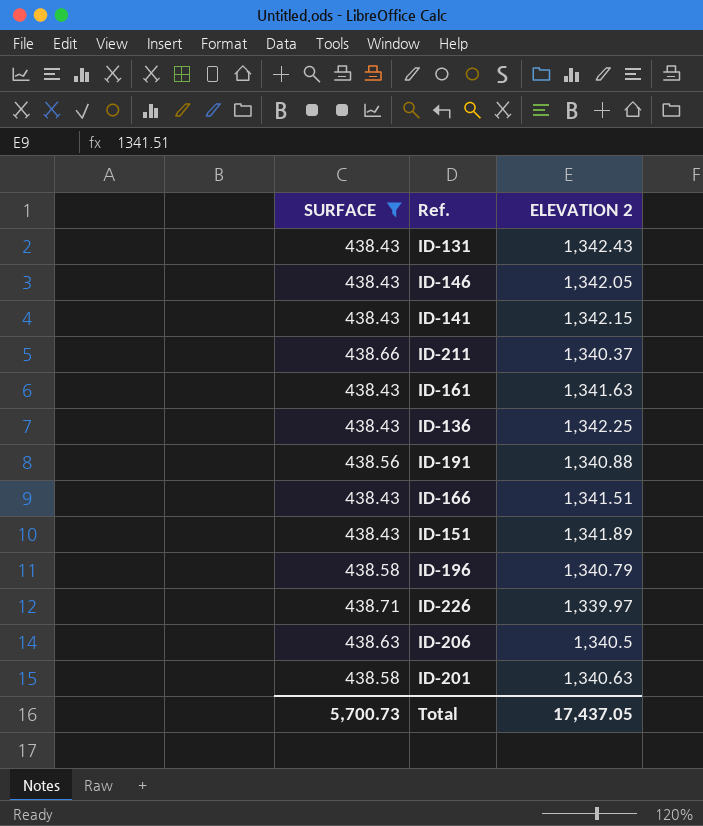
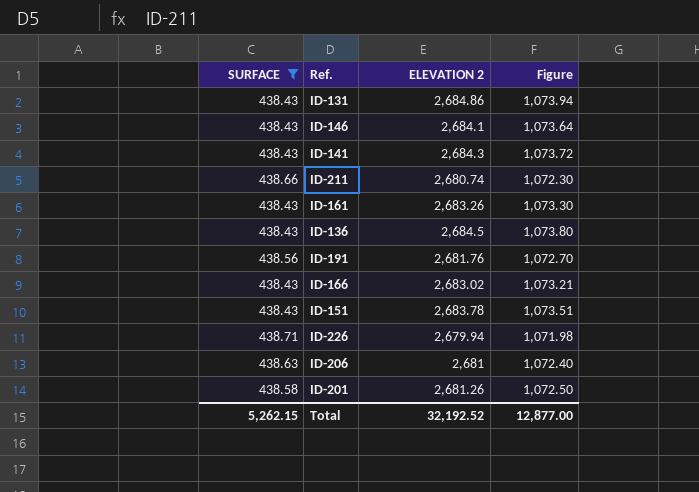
column Figure | formula: none -> [ELEVATION 2] * 0.4
row ID-196: 438.58 | 1,340.79 -> none
ID-131 | ELEVATION 2: 1,342.43 -> 2,684.86
ID-146 | ELEVATION 2: 1,342.05 -> 2,684.1
ID-141 | ELEVATION 2: 1,342.15 -> 2,684.3
ID-211 | ELEVATION 2: 1,340.37 -> 2,680.74
ID-161 | ELEVATION 2: 1,341.63 -> 2,683.26
ID-136 | ELEVATION 2: 1,342.25 -> 2,684.5
ID-191 | ELEVATION 2: 1,340.88 -> 2,681.76
ID-166 | ELEVATION 2: 1,341.51 -> 2,683.02
ID-151 | ELEVATION 2: 1,341.89 -> 2,683.78
ID-226 | ELEVATION 2: 1,339.97 -> 2,679.94
ID-206 | ELEVATION 2: 1,340.5 -> 2,681
ID-201 | ELEVATION 2: 1,340.63 -> 2,681.26
Total | SURFACE: 5,700.73 -> 5,262.15
Total | ELEVATION 2: 17,437.05 -> 32,192.52

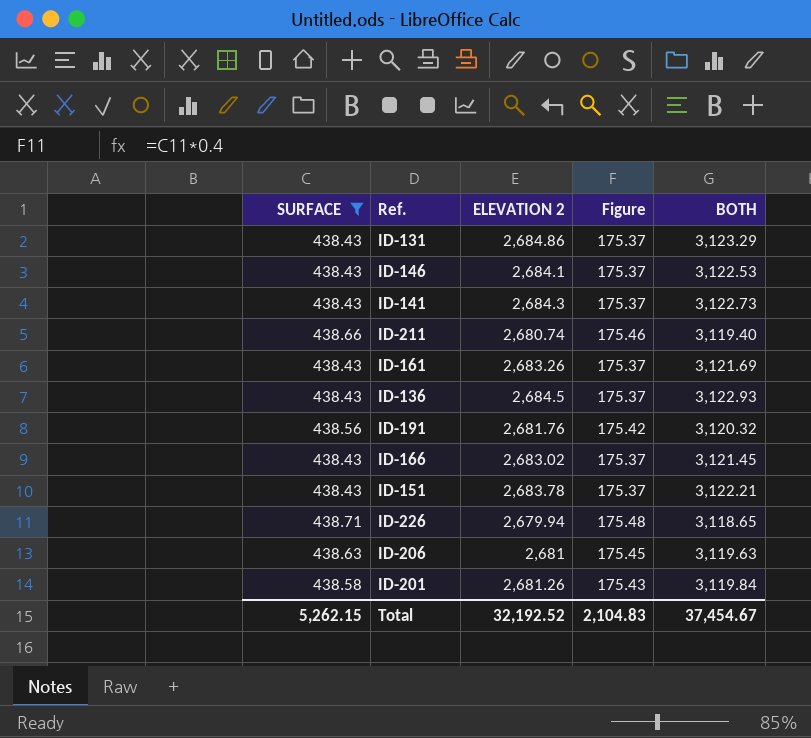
column Figure | formula: [ELEVATION 2] * 0.4 -> [SURFACE] * 0.4
column BOTH | formula: none -> [SURFACE] + [ELEVATION 2]
Total | Figure: 12,877.00 -> 2,104.83

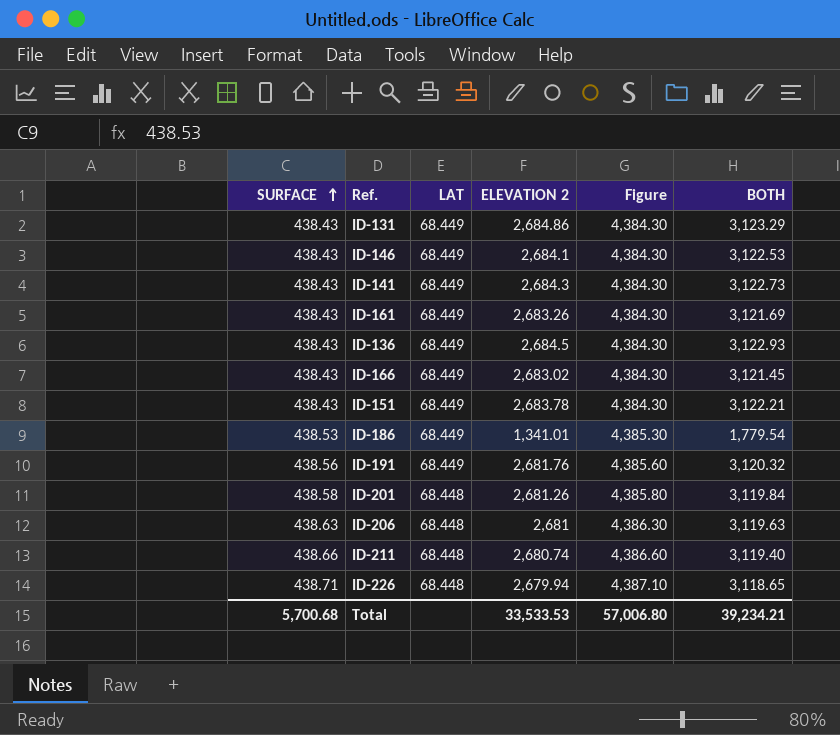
filter: SURFACE != 438.53 -> none
row order: none -> SURFACE ascending
column LAT | position: none -> 3
column Figure | formula: [SURFACE] * 0.4 -> [SURFACE] * 10
Total | SURFACE: 5,262.15 -> 5,700.68
Total | ELEVATION 2: 32,192.52 -> 33,533.53
Total | Figure: 2,104.83 -> 57,006.80
Total | BOTH: 37,454.67 -> 39,234.21

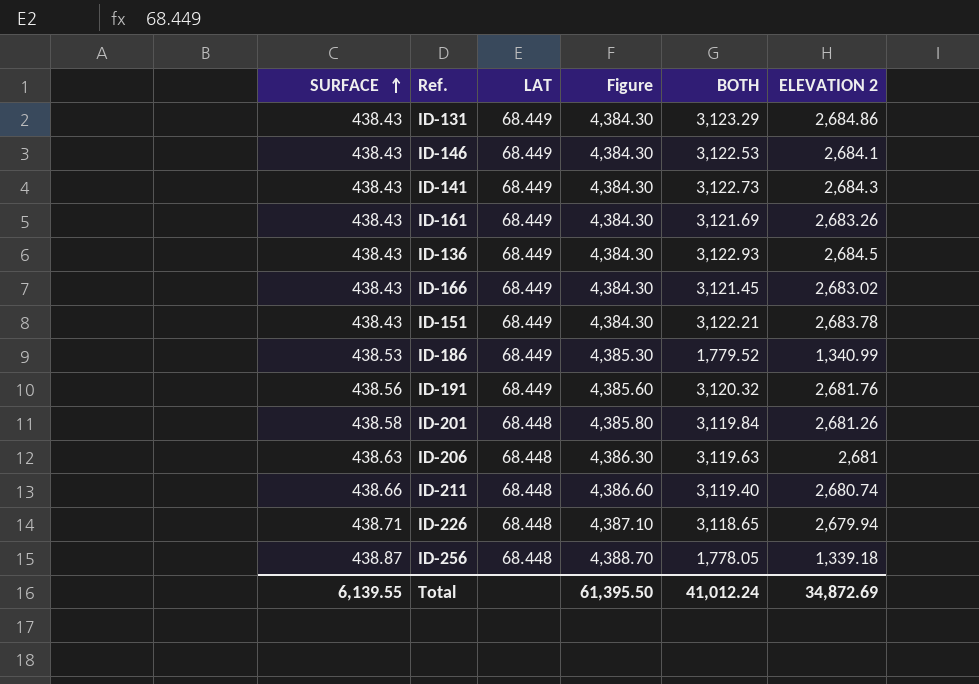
column ELEVATION 2 | position: 4 -> 6
ID-186 | BOTH: 1,779.54 -> 1,779.52
ID-186 | ELEVATION 2: 1,341.01 -> 1,340.99
row ID-256: none -> 438.87 | 68.448 | 4,388.70 | 1,778.05 | 1,339.18
Total | SURFACE: 5,700.68 -> 6,139.55
Total | Figure: 57,006.80 -> 61,395.50
Total | BOTH: 39,234.21 -> 41,012.24
Total | ELEVATION 2: 33,533.53 -> 34,872.69

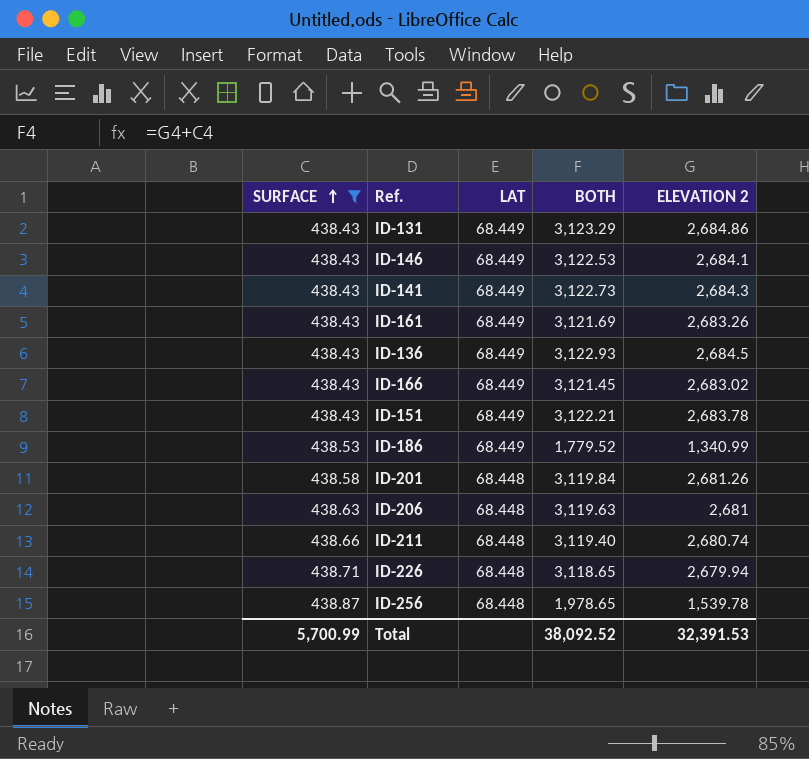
filter: none -> SURFACE != 438.56
column Figure | formula: [SURFACE] * 10 -> none
ID-256 | BOTH: 1,778.05 -> 1,978.65
ID-256 | ELEVATION 2: 1,339.18 -> 1,539.78
Total | SURFACE: 6,139.55 -> 5,700.99
Total | BOTH: 41,012.24 -> 38,092.52
Total | ELEVATION 2: 34,872.69 -> 32,391.53

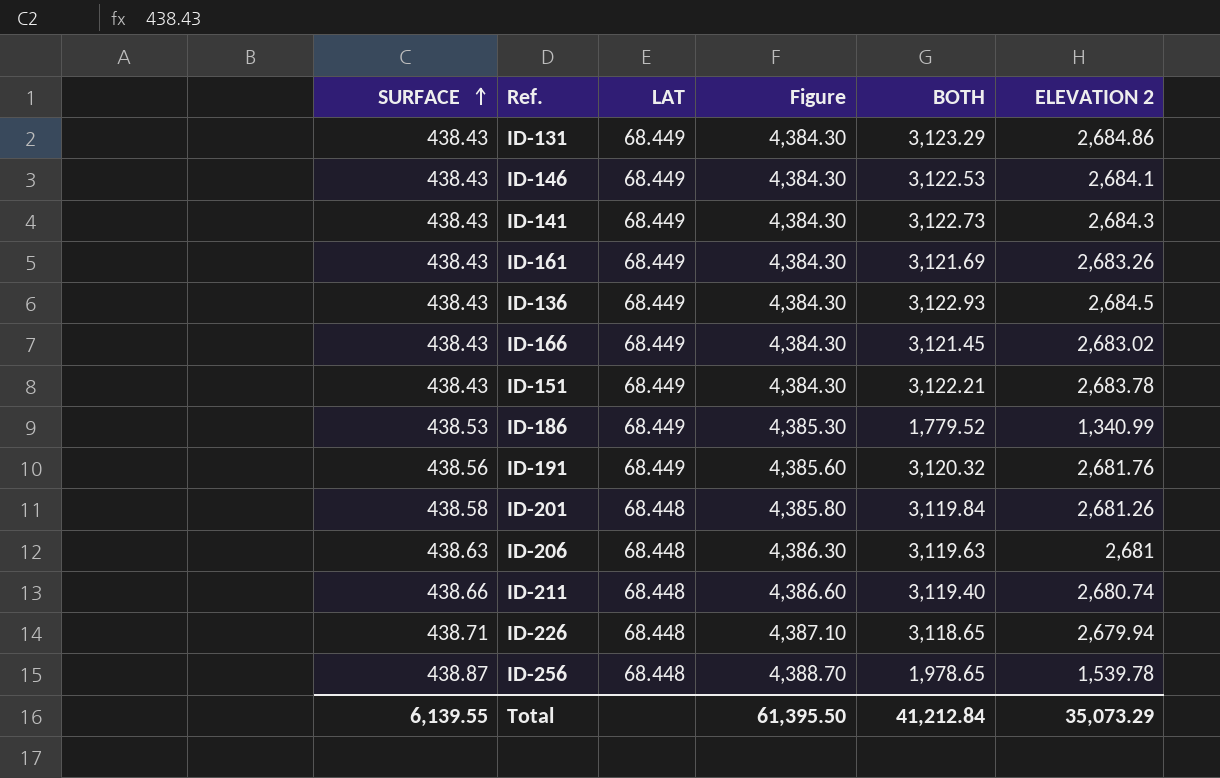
filter: SURFACE != 438.56 -> none
column Figure | formula: none -> [SURFACE] * 10
Total | SURFACE: 5,700.99 -> 6,139.55
Total | BOTH: 38,092.52 -> 41,212.84
Total | ELEVATION 2: 32,391.53 -> 35,073.29

